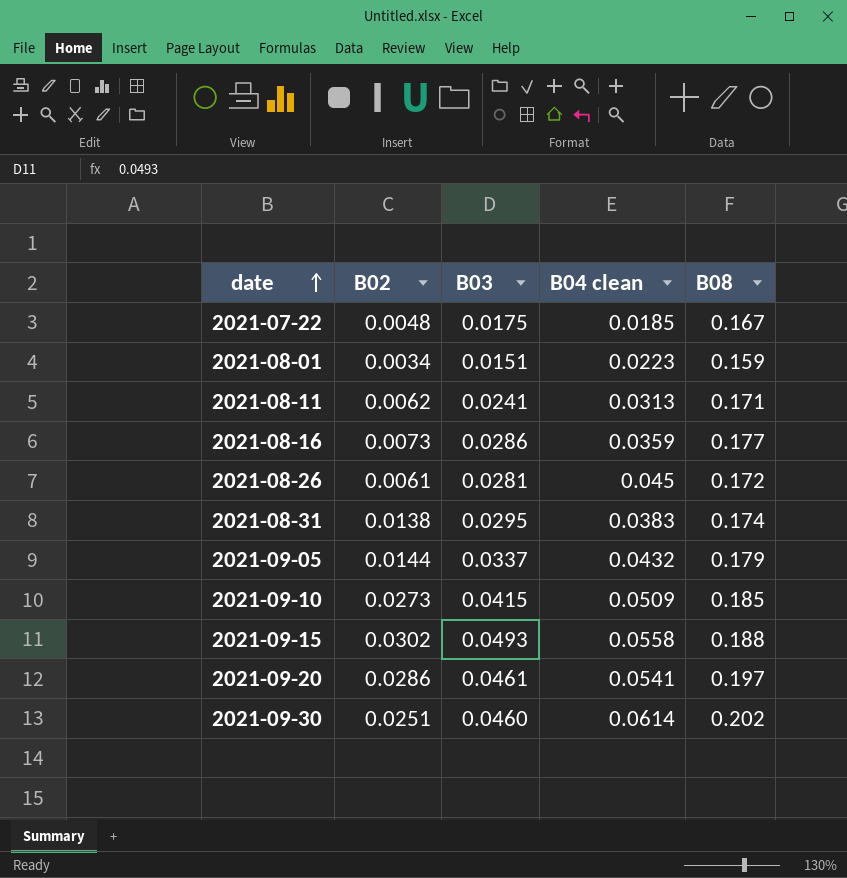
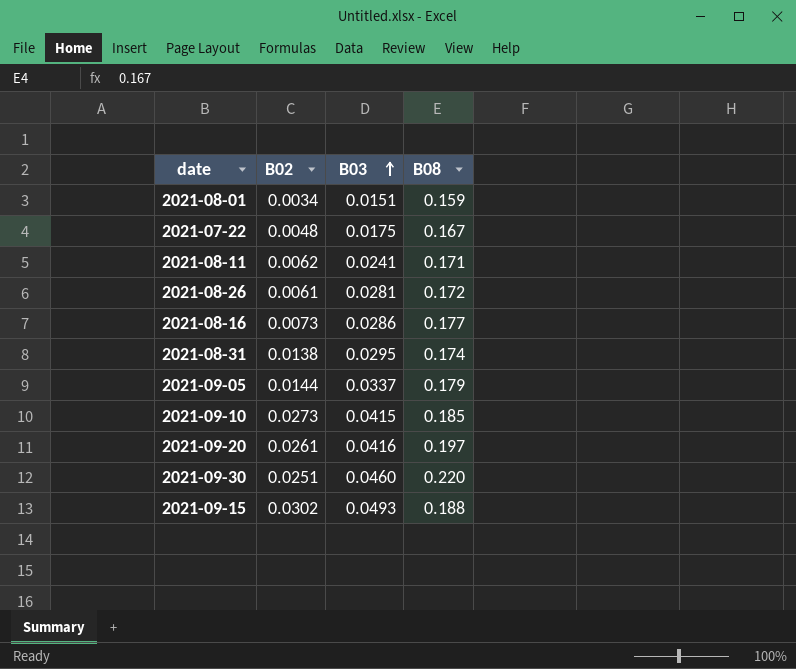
row order: date ascending -> B03 ascending
column B04 clean | position: 4 -> none
2021-09-20 | B02: 0.0286 -> 0.0261
2021-09-20 | B03: 0.0461 -> 0.0416
2021-09-30 | B08: 0.202 -> 0.220

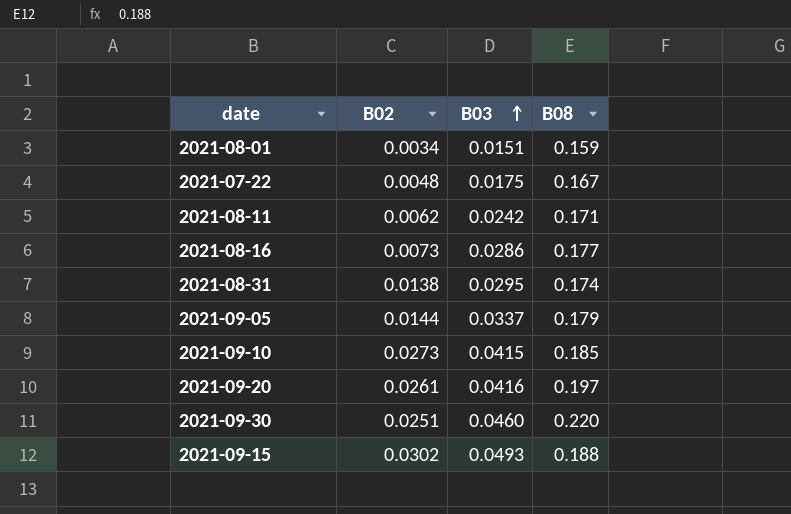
row 2021-08-26: 0.0061 | 0.0281 | 0.172 -> none
2021-08-11 | B03: 0.0241 -> 0.0242

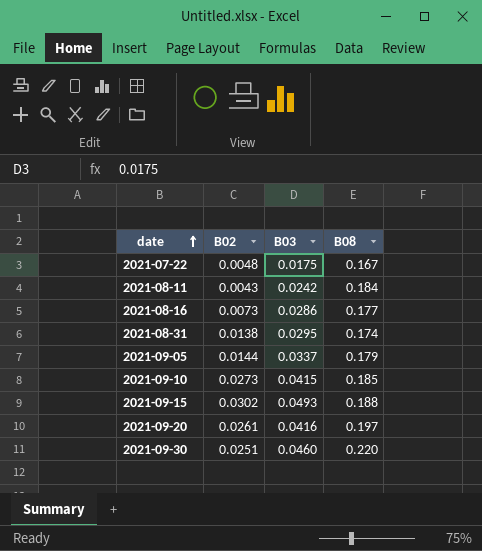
row order: B03 ascending -> date ascending
row 2021-08-01: 0.0034 | 0.0151 | 0.159 -> none
2021-08-11 | B02: 0.0062 -> 0.0043
2021-08-11 | B08: 0.171 -> 0.184

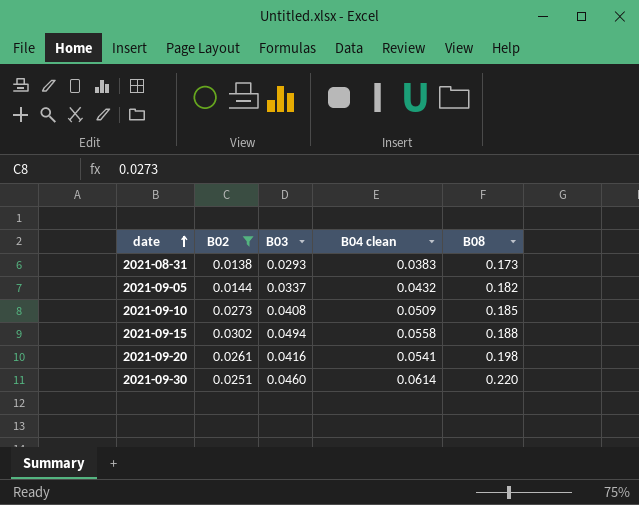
filter: none -> B02 >= 0.0138
column B04 clean | position: none -> 4
2021-08-31 | B03: 0.0295 -> 0.0293
2021-08-31 | B08: 0.174 -> 0.173
2021-09-05 | B08: 0.179 -> 0.182
2021-09-10 | B03: 0.0415 -> 0.0408
2021-09-15 | B03: 0.0493 -> 0.0494
2021-09-20 | B08: 0.197 -> 0.198

